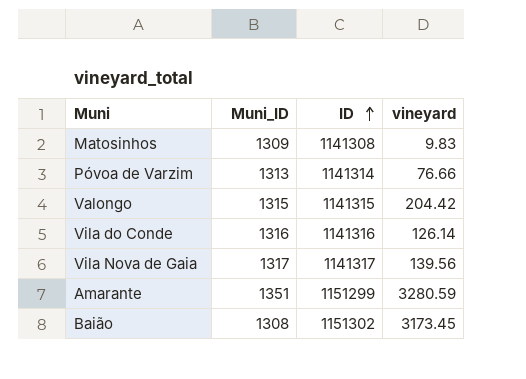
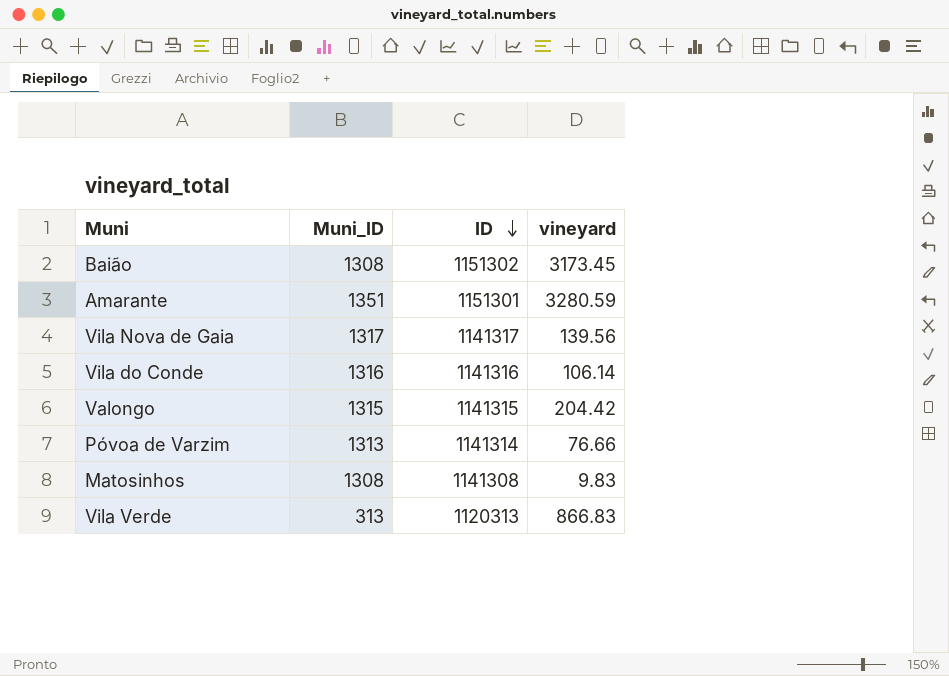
row order: ID ascending -> ID descending
Amarante | ID: 1151299 -> 1151301
Vila do Conde | vineyard: 126.14 -> 106.14
Matosinhos | Muni_ID: 1309 -> 1308
row Vila Verde: none -> 313 | 1120313 | 866.83

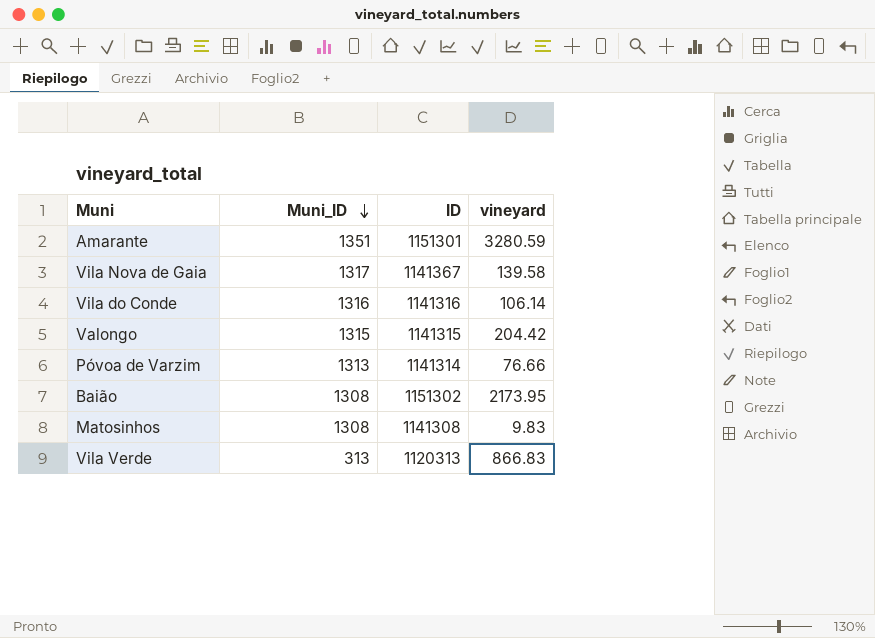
row order: ID descending -> Muni_ID descending
Vila Nova de Gaia | ID: 1141317 -> 1141367
Vila Nova de Gaia | vineyard: 139.56 -> 139.58
Baião | vineyard: 3173.45 -> 2173.95

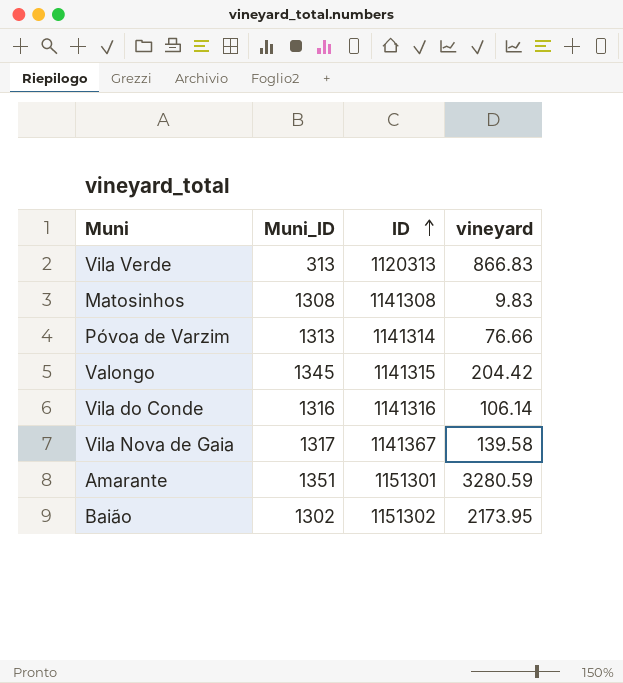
row order: Muni_ID descending -> ID ascending
Valongo | Muni_ID: 1315 -> 1345
Baião | Muni_ID: 1308 -> 1302

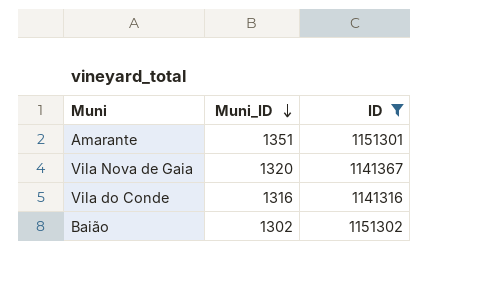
filter: none -> ID >= 1141316
row order: ID ascending -> Muni_ID descending
column vineyard | position: 4 -> none
Vila Nova de Gaia | Muni_ID: 1317 -> 1320

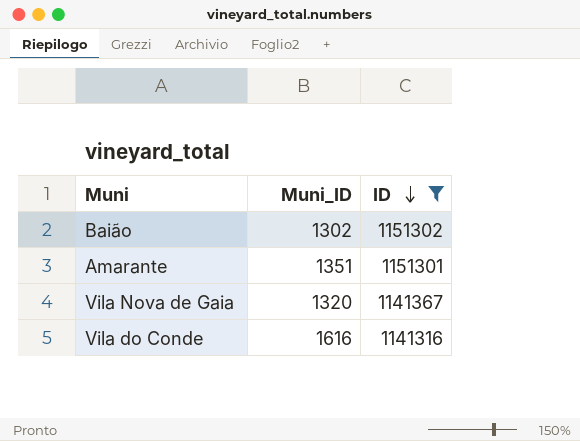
row order: Muni_ID descending -> ID descending
Vila do Conde | Muni_ID: 1316 -> 1616

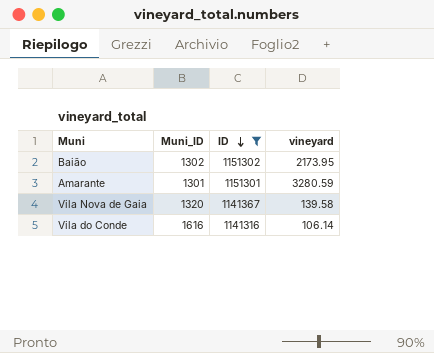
column vineyard | position: none -> 4
Amarante | Muni_ID: 1351 -> 1301

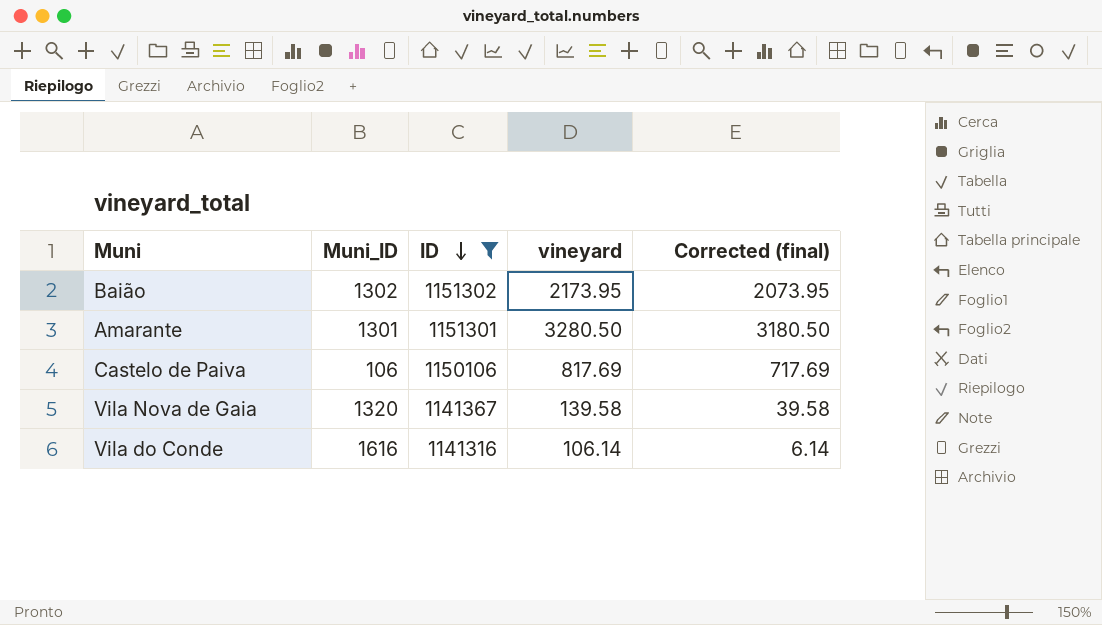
column Corrected (final) | formula: none -> [vineyard] - 100
Amarante | vineyard: 3280.59 -> 3280.50
row Castelo de Paiva: none -> 106 | 1150106 | 817.69 | 717.69

